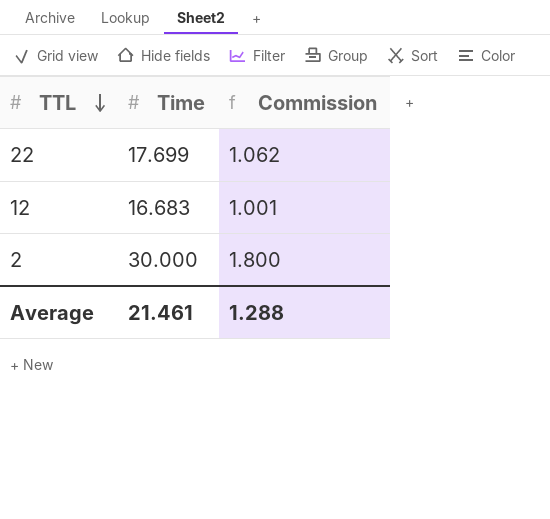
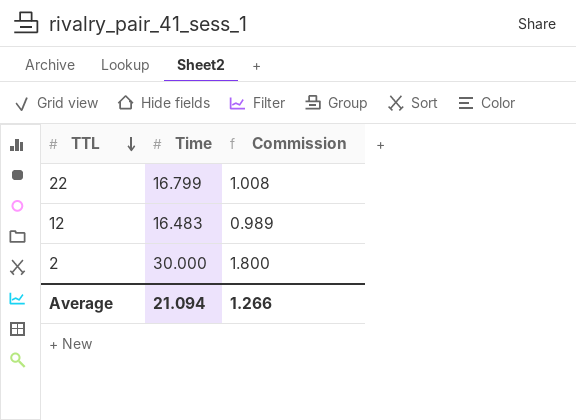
22 | Time: 17.699 -> 16.799
22 | Commission: 1.062 -> 1.008
12 | Time: 16.683 -> 16.483
12 | Commission: 1.001 -> 0.989
Average | Time: 21.461 -> 21.094
Average | Commission: 1.288 -> 1.266

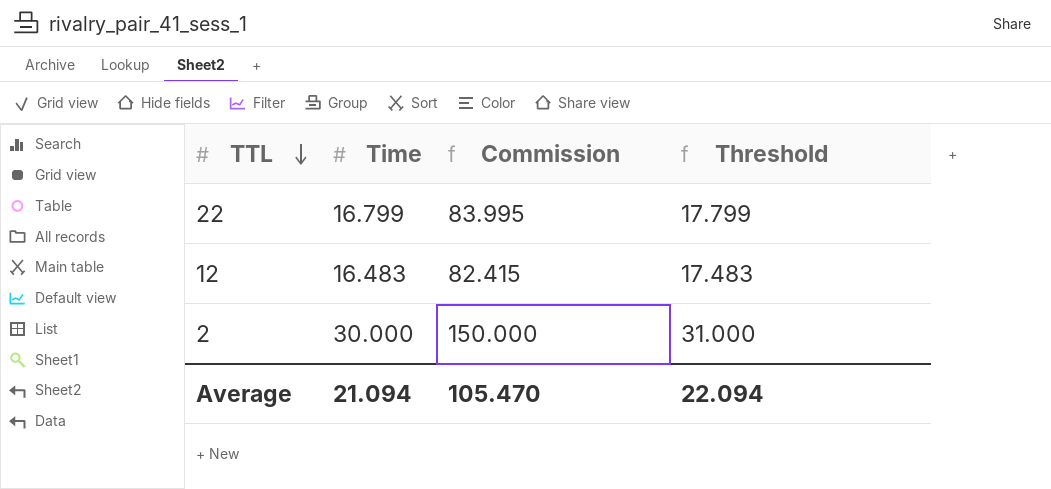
column Commission | formula: [Time] * 0.06 -> [Time] * 5
column Threshold | formula: none -> [Time] + 1
Average | Commission: 1.266 -> 105.470

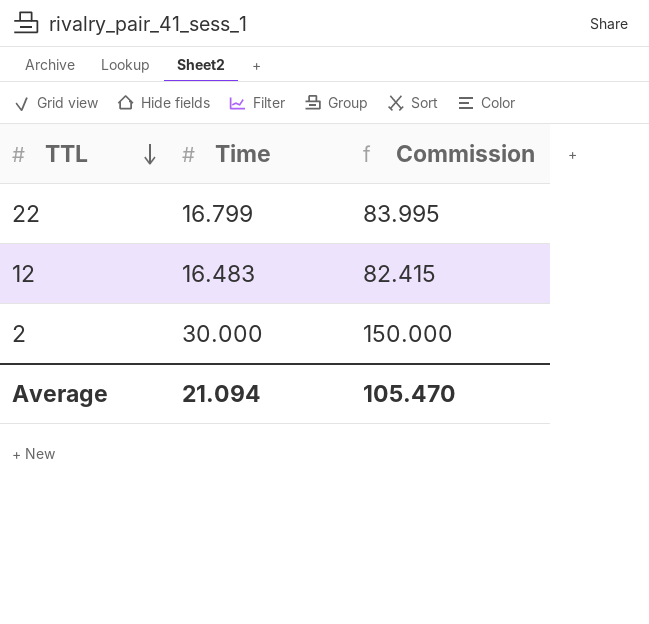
column Threshold | formula: [Time] + 1 -> none

